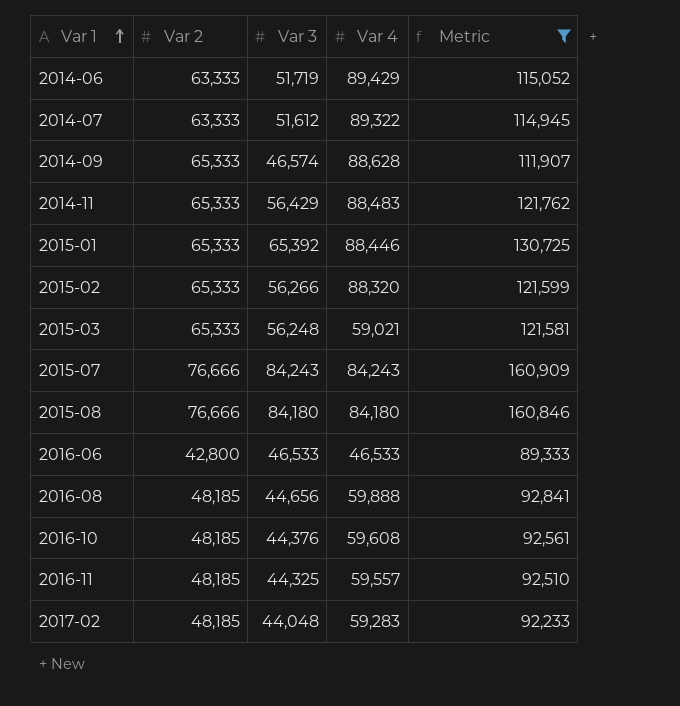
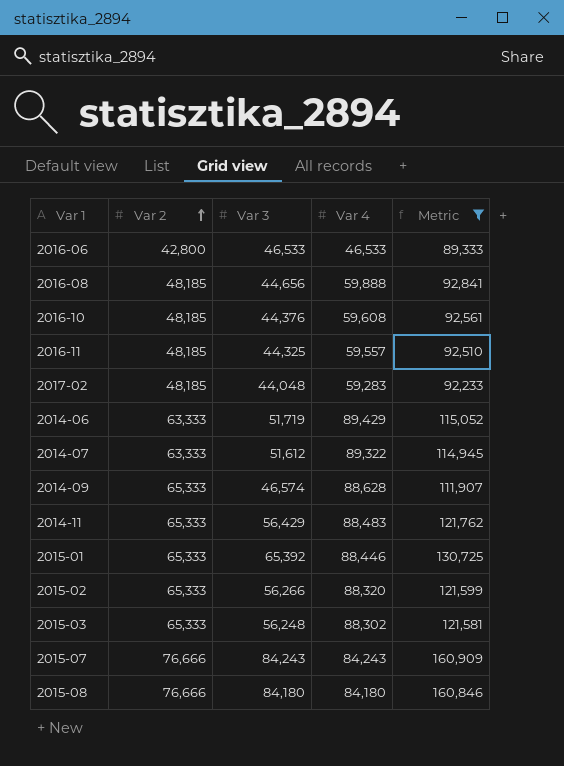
row order: Var 1 ascending -> Var 2 ascending
2015-03 | Var 4: 59,021 -> 88,302

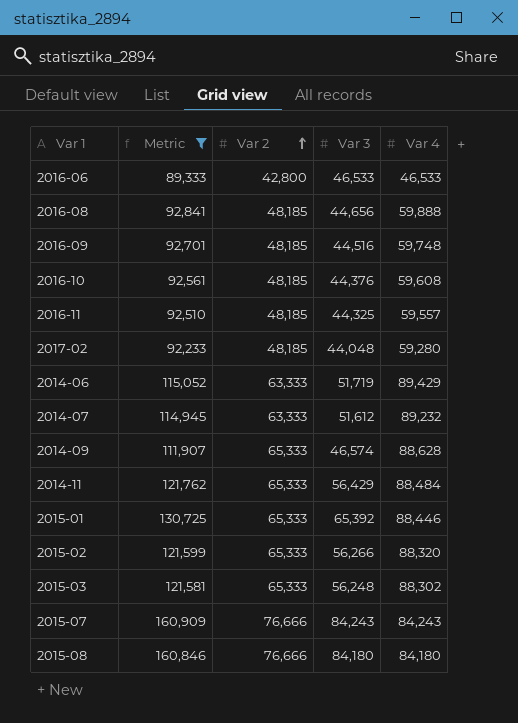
column Metric | position: 5 -> 2
row 2016-09: none -> 92,701 | 48,185 | 44,516 | 59,748
2017-02 | Var 4: 59,283 -> 59,280
2014-07 | Var 4: 89,322 -> 89,232
2014-11 | Var 4: 88,483 -> 88,484

